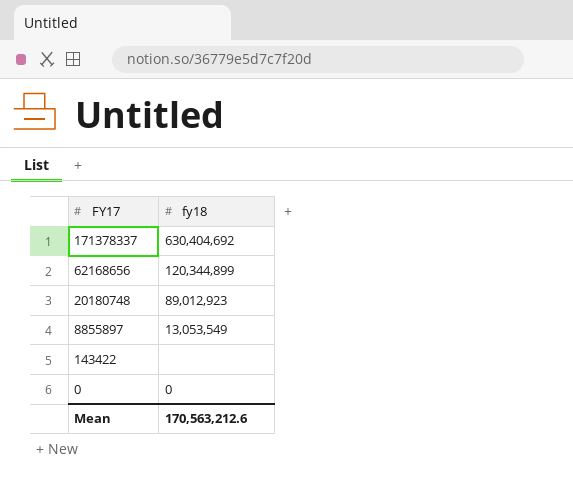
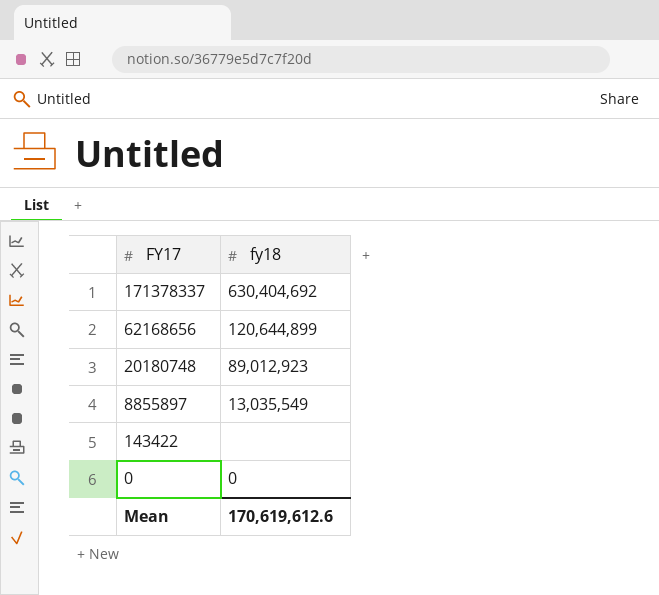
62168656 | fy18: 120,344,899 -> 120,644,899
8855897 | fy18: 13,053,549 -> 13,035,549
Mean | fy18: 170,563,212.6 -> 170,619,612.6

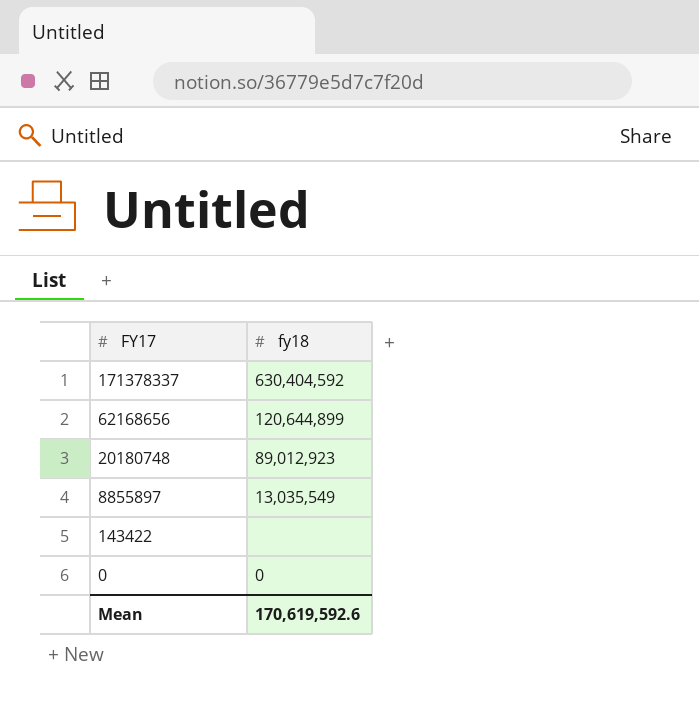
171378337 | fy18: 630,404,692 -> 630,404,592
Mean | fy18: 170,619,612.6 -> 170,619,592.6

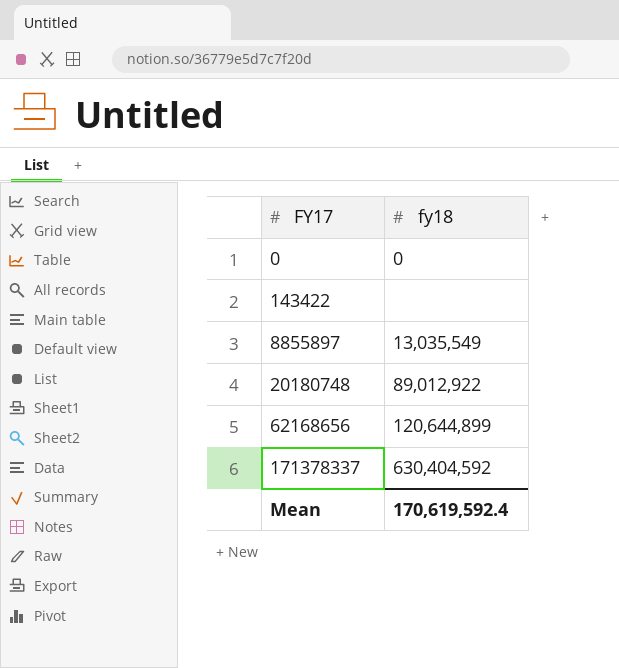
row order: FY17 descending -> FY17 ascending
20180748 | fy18: 89,012,923 -> 89,012,922
Mean | fy18: 170,619,592.6 -> 170,619,592.4

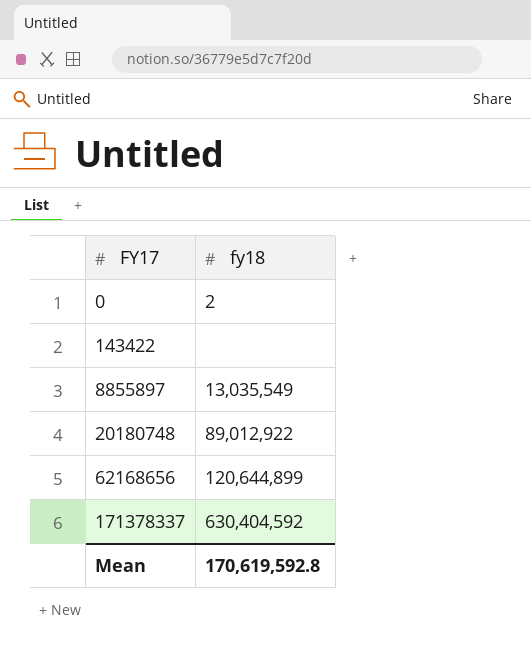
0 | fy18: 0 -> 2
Mean | fy18: 170,619,592.4 -> 170,619,592.8

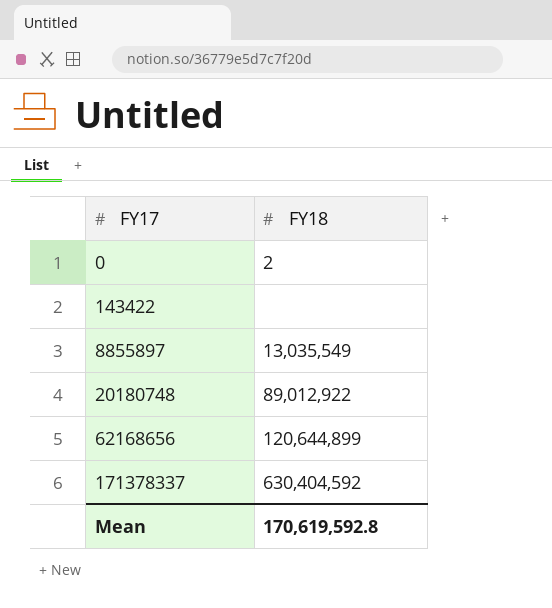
column name: fy18 -> FY18

